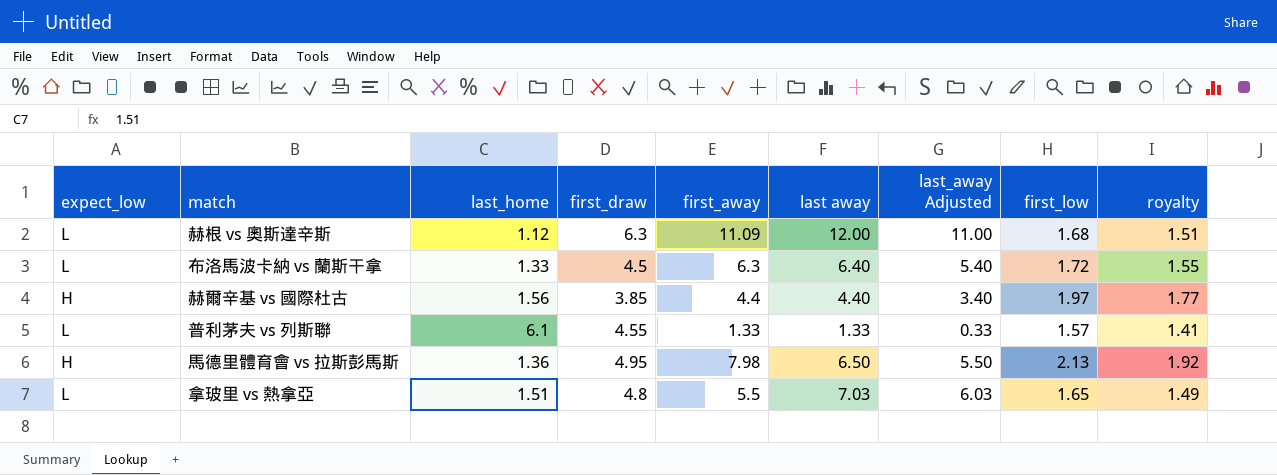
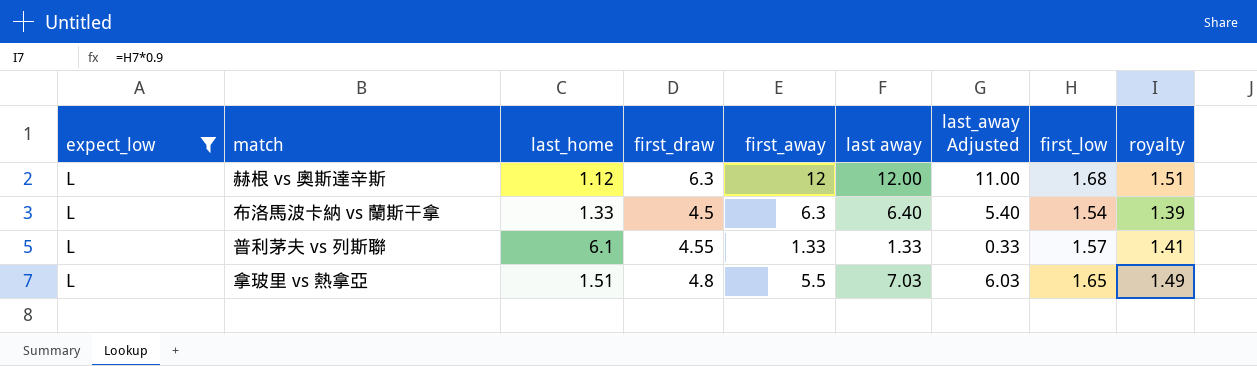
filter: none -> expect_low = L
赫根 vs 奧斯達辛斯 | first_away: 11.09 -> 12
布洛馬波卡納 vs 蘭斯干拿 | first_low: 1.72 -> 1.54
布洛馬波卡納 vs 蘭斯干拿 | royalty: 1.55 -> 1.39

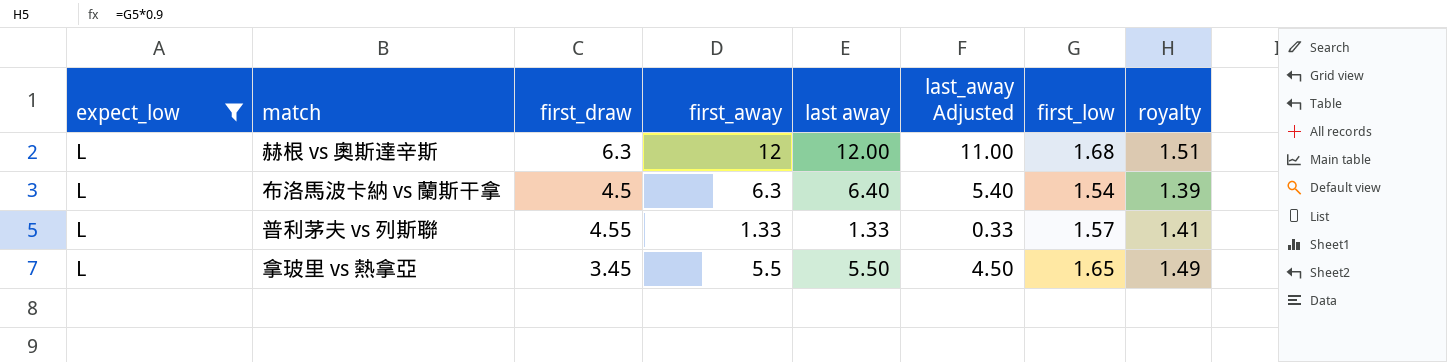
column last_home | position: 3 -> none
拿玻里 vs 熱拿亞 | first_draw: 4.8 -> 3.45
拿玻里 vs 熱拿亞 | last away: 7.03 -> 5.50
拿玻里 vs 熱拿亞 | last_away Adjusted: 6.03 -> 4.50

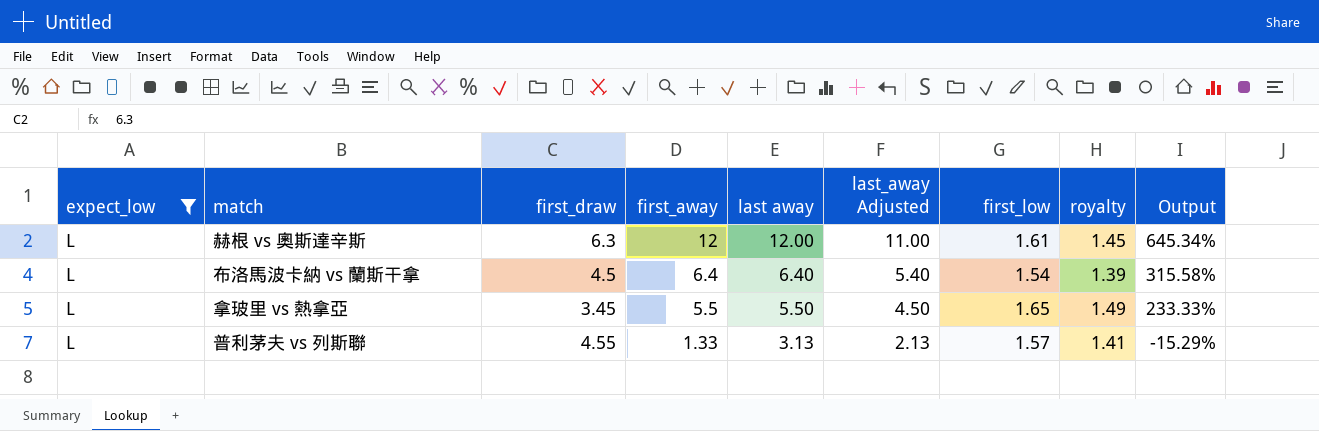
row order: none -> first_away descending
column Output | formula: none -> ([first_away] - [first_low]) / [first_low]
赫根 vs 奧斯達辛斯 | first_low: 1.68 -> 1.61
赫根 vs 奧斯達辛斯 | royalty: 1.51 -> 1.45
布洛馬波卡納 vs 蘭斯干拿 | first_away: 6.3 -> 6.4
普利茅夫 vs 列斯聯 | last away: 1.33 -> 3.13
普利茅夫 vs 列斯聯 | last_away Adjusted: 0.33 -> 2.13

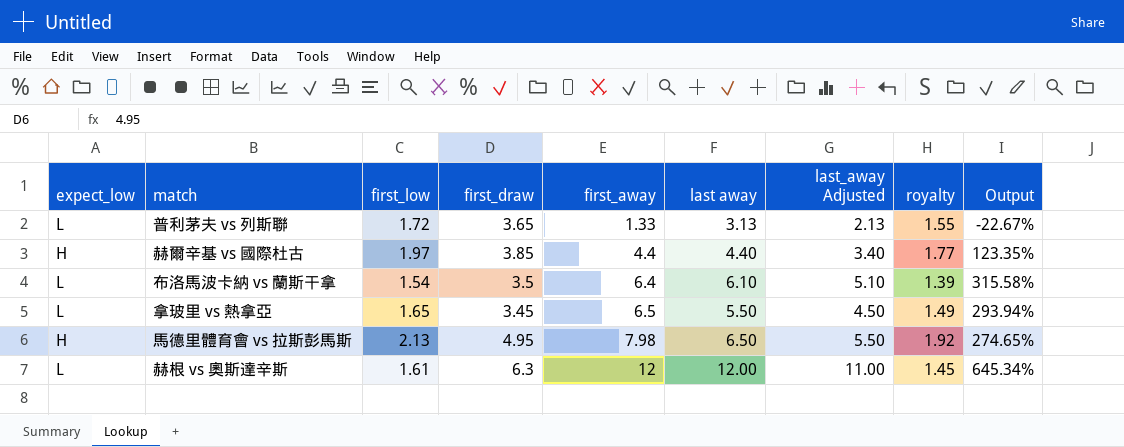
filter: expect_low = L -> none
row order: first_away descending -> first_away ascending
column first_low | position: 7 -> 3
普利茅夫 vs 列斯聯 | first_low: 1.57 -> 1.72
普利茅夫 vs 列斯聯 | first_draw: 4.55 -> 3.65
普利茅夫 vs 列斯聯 | royalty: 1.41 -> 1.55
普利茅夫 vs 列斯聯 | Output: -15.29% -> -22.67%
布洛馬波卡納 vs 蘭斯干拿 | first_draw: 4.5 -> 3.5
布洛馬波卡納 vs 蘭斯干拿 | last away: 6.40 -> 6.10
布洛馬波卡納 vs 蘭斯干拿 | last_away Adjusted: 5.40 -> 5.10
拿玻里 vs 熱拿亞 | first_away: 5.5 -> 6.5
拿玻里 vs 熱拿亞 | Output: 233.33% -> 293.94%

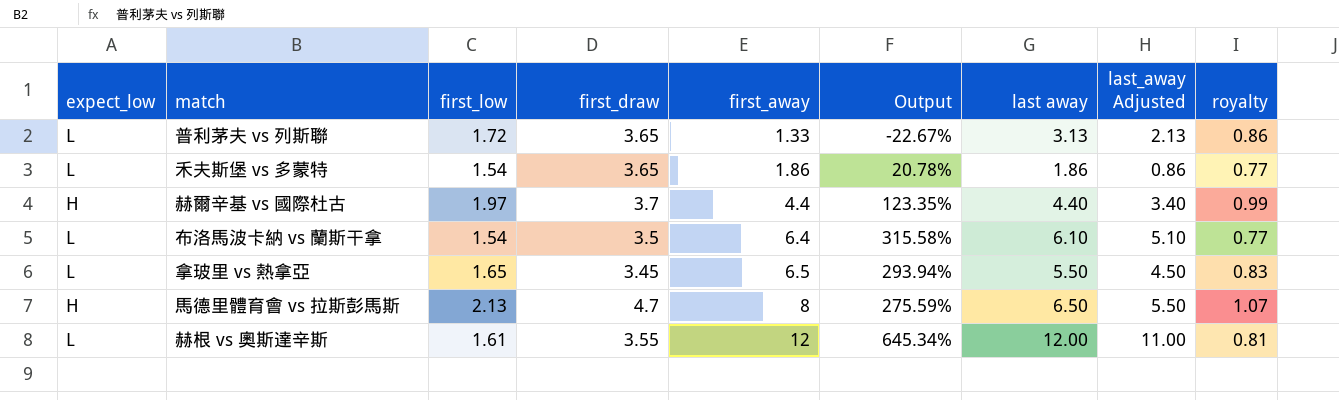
column Output | position: 9 -> 6
column royalty | formula: [first_low] * 0.9 -> [first_low] * 0.5
row 禾夫斯堡 vs 多蒙特: none -> L | 1.54 | 3.65 | 1.86 | 20.78% | 1.86 | 0.86 | 0.77
赫爾辛基 vs 國際杜古 | first_draw: 3.85 -> 3.7
馬德里體育會 vs 拉斯彭馬斯 | first_draw: 4.95 -> 4.7
馬德里體育會 vs 拉斯彭馬斯 | first_away: 7.98 -> 8
馬德里體育會 vs 拉斯彭馬斯 | Output: 274.65% -> 275.59%
赫根 vs 奧斯達辛斯 | first_draw: 6.3 -> 3.55

